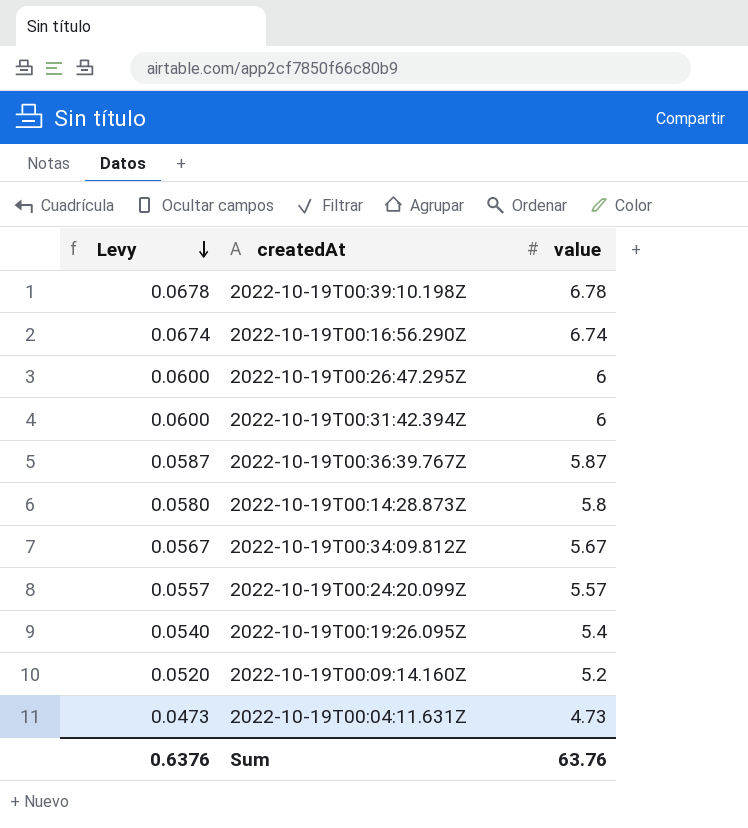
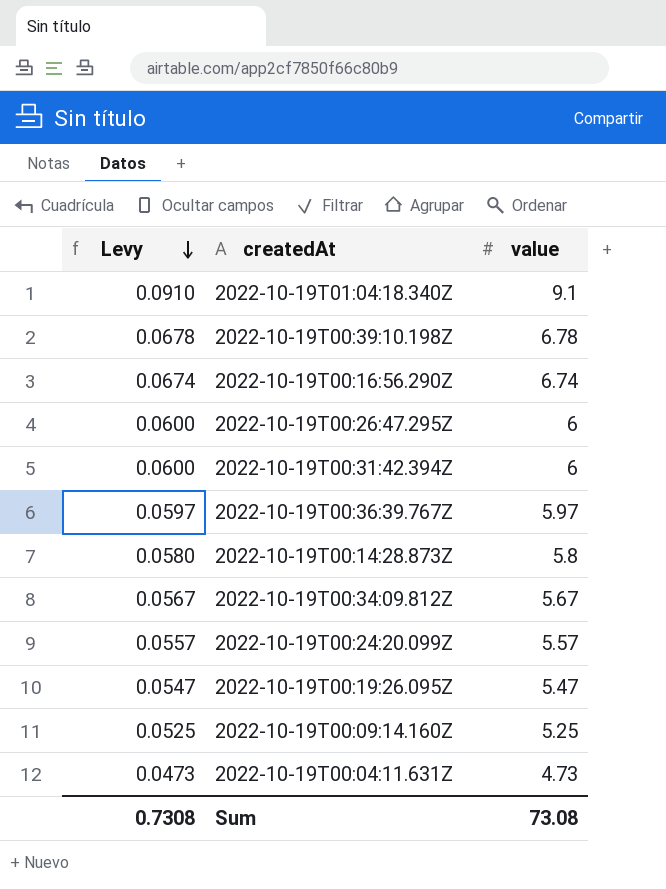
row 2022-10-19T01:04:18.340Z: none -> 0.0910 | 9.1
2022-10-19T00:36:39.767Z | Levy: 0.0587 -> 0.0597
2022-10-19T00:36:39.767Z | value: 5.87 -> 5.97
2022-10-19T00:19:26.095Z | Levy: 0.0540 -> 0.0547
2022-10-19T00:19:26.095Z | value: 5.4 -> 5.47
2022-10-19T00:09:14.160Z | Levy: 0.0520 -> 0.0525
2022-10-19T00:09:14.160Z | value: 5.2 -> 5.25
Sum | Levy: 0.6376 -> 0.7308
Sum | value: 63.76 -> 73.08

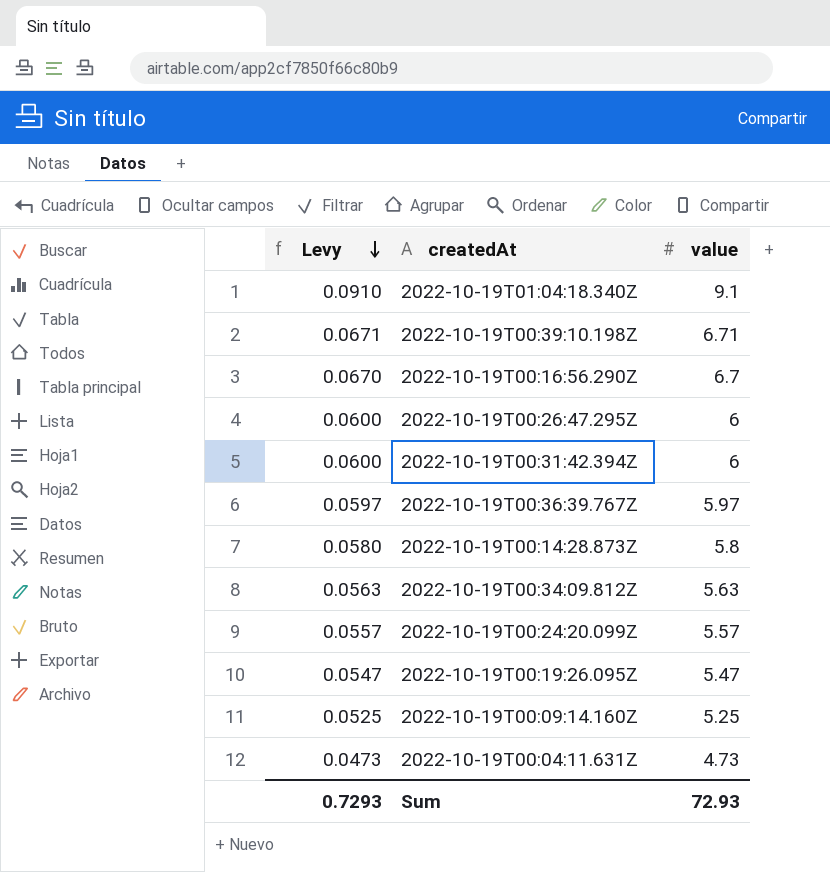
2022-10-19T00:39:10.198Z | Levy: 0.0678 -> 0.0671
2022-10-19T00:39:10.198Z | value: 6.78 -> 6.71
2022-10-19T00:16:56.290Z | Levy: 0.0674 -> 0.0670
2022-10-19T00:16:56.290Z | value: 6.74 -> 6.7
2022-10-19T00:34:09.812Z | Levy: 0.0567 -> 0.0563
2022-10-19T00:34:09.812Z | value: 5.67 -> 5.63
Sum | Levy: 0.7308 -> 0.7293
Sum | value: 73.08 -> 72.93

